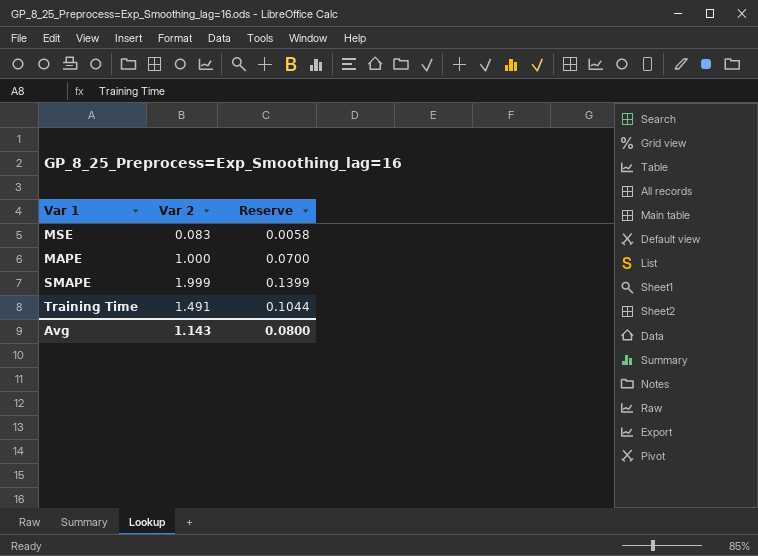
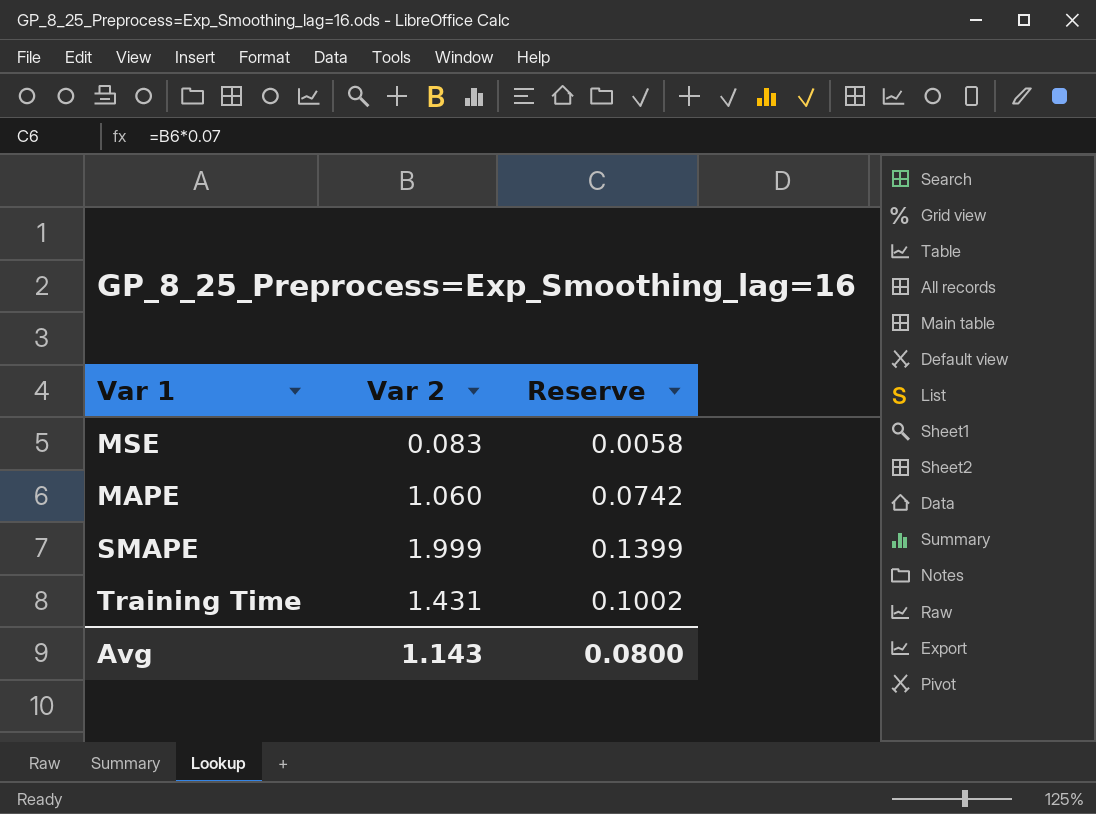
MAPE | Var 2: 1.000 -> 1.060
MAPE | Reserve: 0.0700 -> 0.0742
Training Time | Var 2: 1.491 -> 1.431
Training Time | Reserve: 0.1044 -> 0.1002

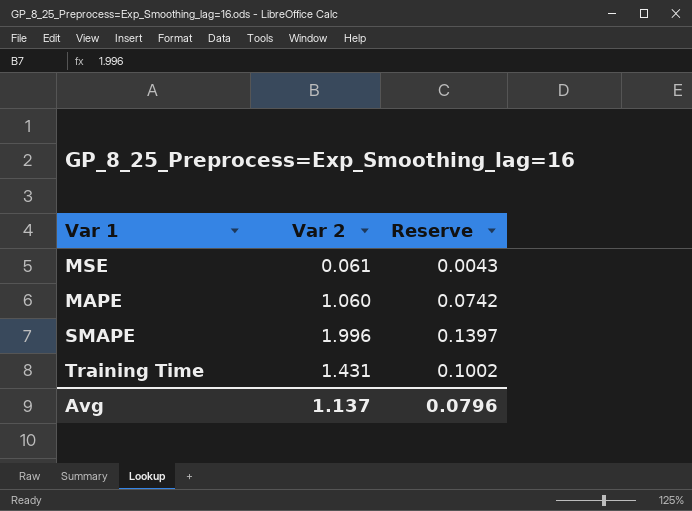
MSE | Var 2: 0.083 -> 0.061
MSE | Reserve: 0.0058 -> 0.0043
SMAPE | Var 2: 1.999 -> 1.996
SMAPE | Reserve: 0.1399 -> 0.1397
Avg | Var 2: 1.143 -> 1.137
Avg | Reserve: 0.0800 -> 0.0796

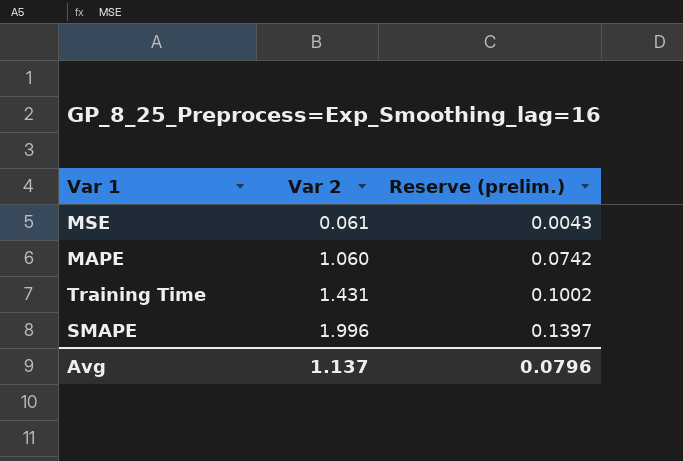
row order: none -> Var 2 ascending
column name: Reserve -> Reserve (prelim.)

